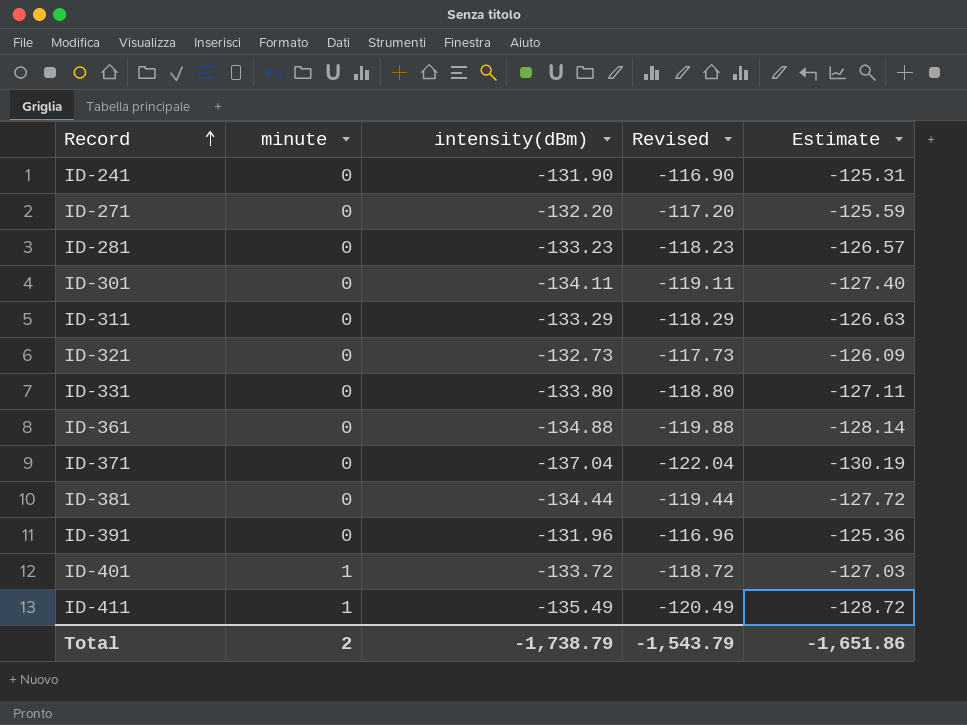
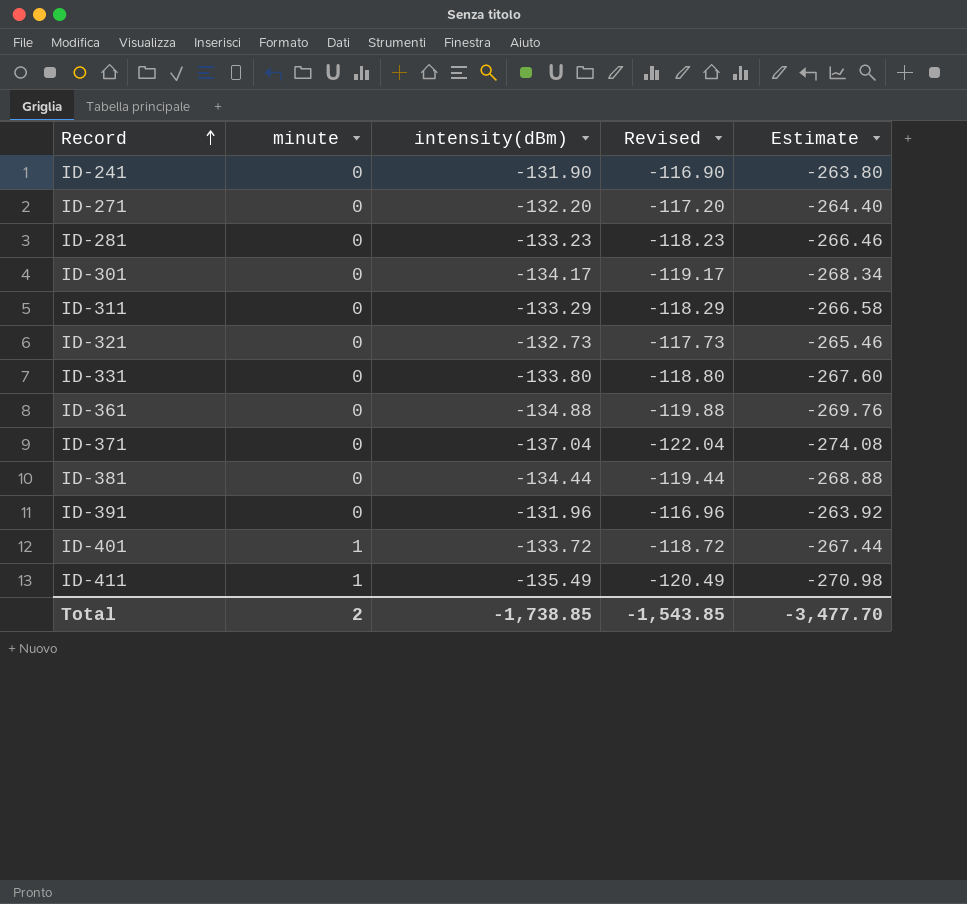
column Estimate | formula: [intensity(dBm)] * 0.95 -> [intensity(dBm)] * 2
ID-301 | intensity(dBm): -134.11 -> -134.17
ID-301 | Revised: -119.11 -> -119.17
Total | intensity(dBm): -1,738.79 -> -1,738.85
Total | Revised: -1,543.79 -> -1,543.85
Total | Estimate: -1,651.86 -> -3,477.70

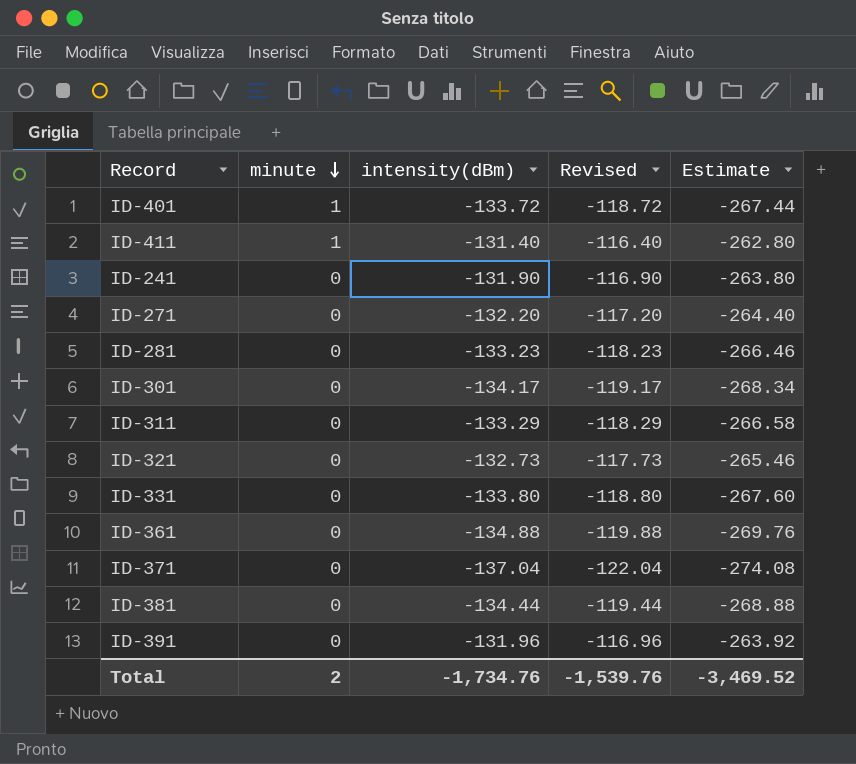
row order: Record ascending -> minute descending
ID-411 | intensity(dBm): -135.49 -> -131.40
ID-411 | Revised: -120.49 -> -116.40
ID-411 | Estimate: -270.98 -> -262.80
Total | intensity(dBm): -1,738.85 -> -1,734.76
Total | Revised: -1,543.85 -> -1,539.76
Total | Estimate: -3,477.70 -> -3,469.52

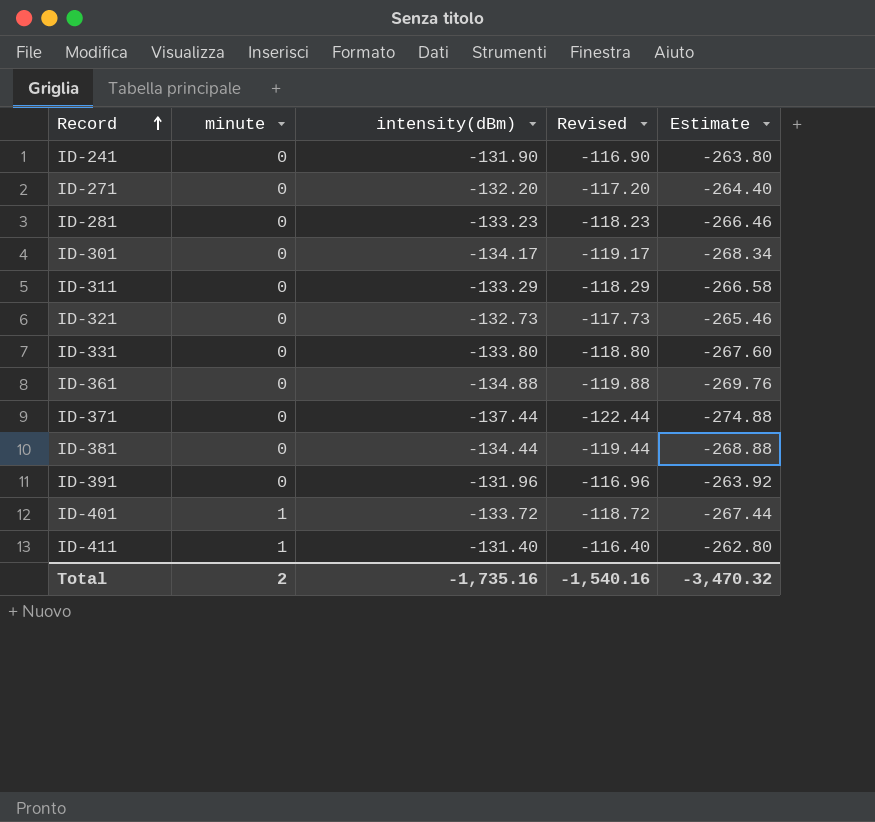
row order: minute descending -> Record ascending
ID-371 | intensity(dBm): -137.04 -> -137.44
ID-371 | Revised: -122.04 -> -122.44
ID-371 | Estimate: -274.08 -> -274.88
Total | intensity(dBm): -1,734.76 -> -1,735.16
Total | Revised: -1,539.76 -> -1,540.16
Total | Estimate: -3,469.52 -> -3,470.32

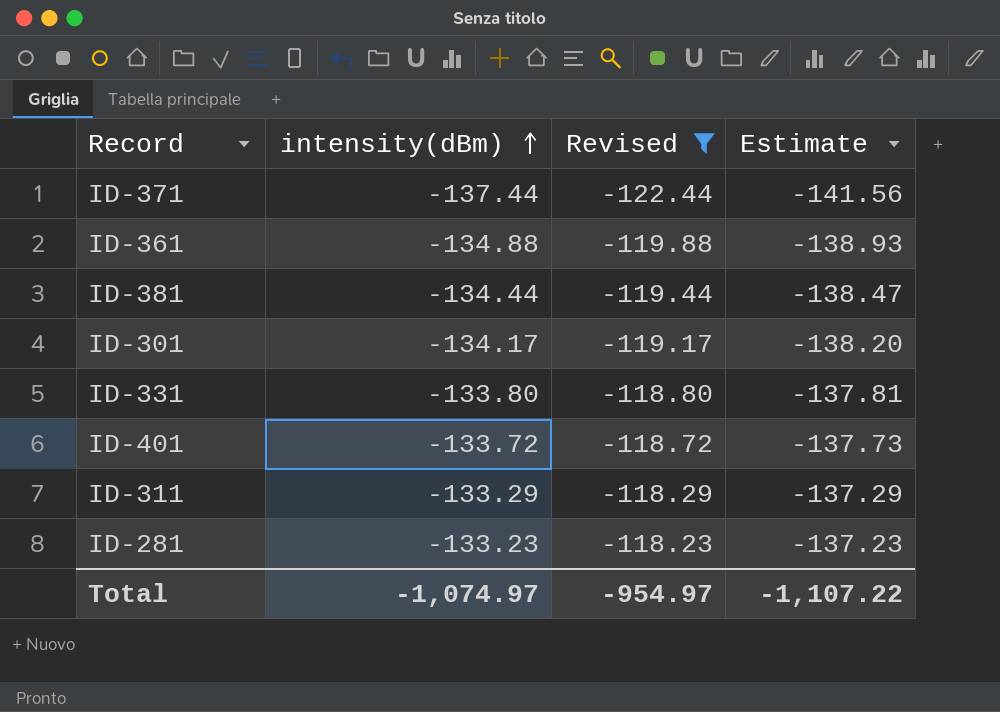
filter: none -> Revised <= -118.23
row order: Record ascending -> intensity(dBm) ascending
column minute | position: 2 -> none
column Estimate | formula: [intensity(dBm)] * 2 -> [intensity(dBm)] * 1.03
Total | intensity(dBm): -1,735.16 -> -1,074.97
Total | Revised: -1,540.16 -> -954.97
Total | Estimate: -3,470.32 -> -1,107.22

